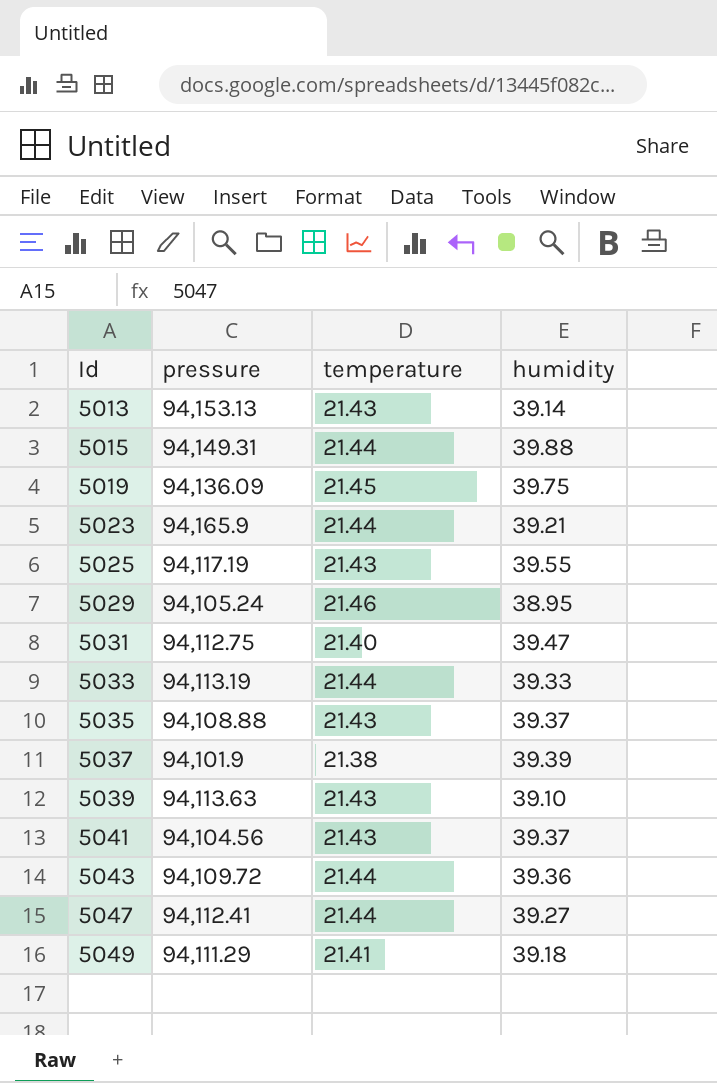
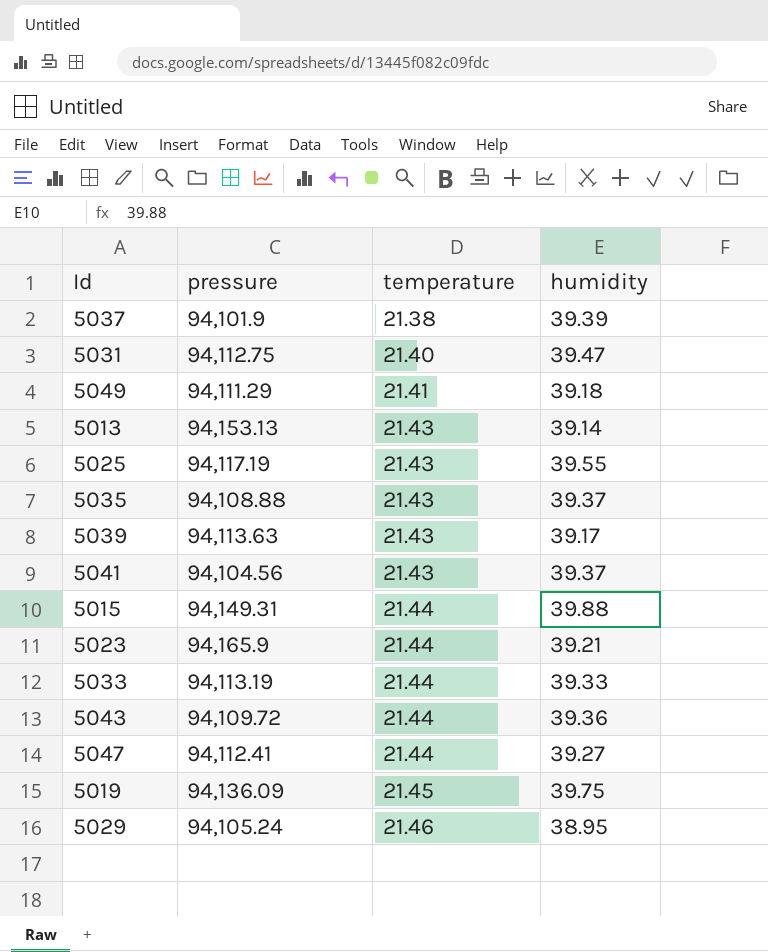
row order: Id ascending -> temperature ascending
5039 | humidity: 39.10 -> 39.17

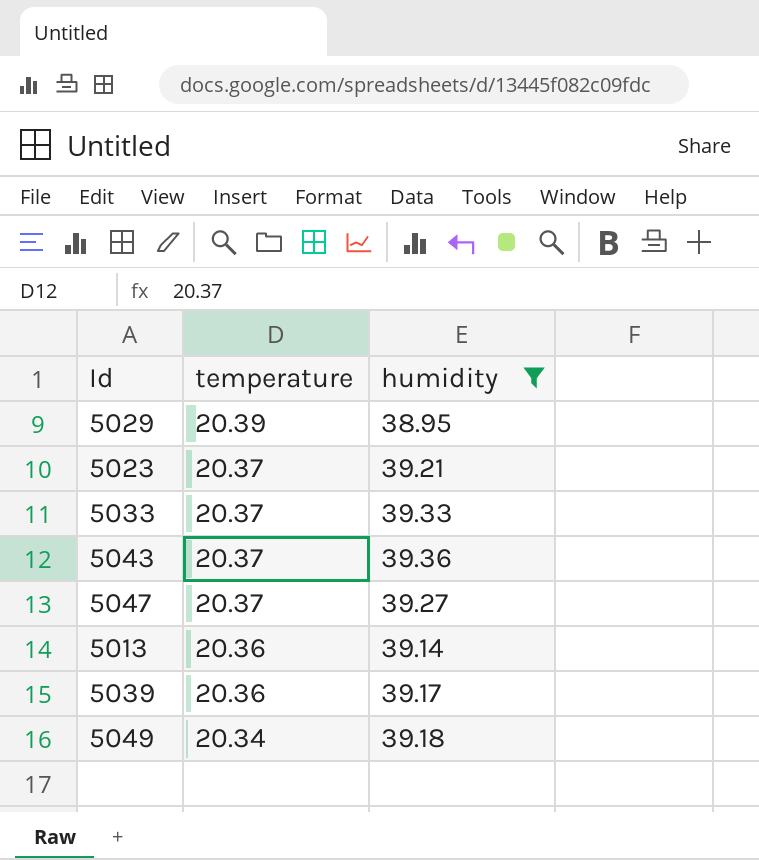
filter: none -> humidity <= 39.36
row order: temperature ascending -> temperature descending
column pressure | position: 2 -> none
5029 | temperature: 21.46 -> 20.39
5023 | temperature: 21.44 -> 20.37
5033 | temperature: 21.44 -> 20.37
5043 | temperature: 21.44 -> 20.37
5047 | temperature: 21.44 -> 20.37
5013 | temperature: 21.43 -> 20.36
5039 | temperature: 21.43 -> 20.36
5049 | temperature: 21.41 -> 20.34

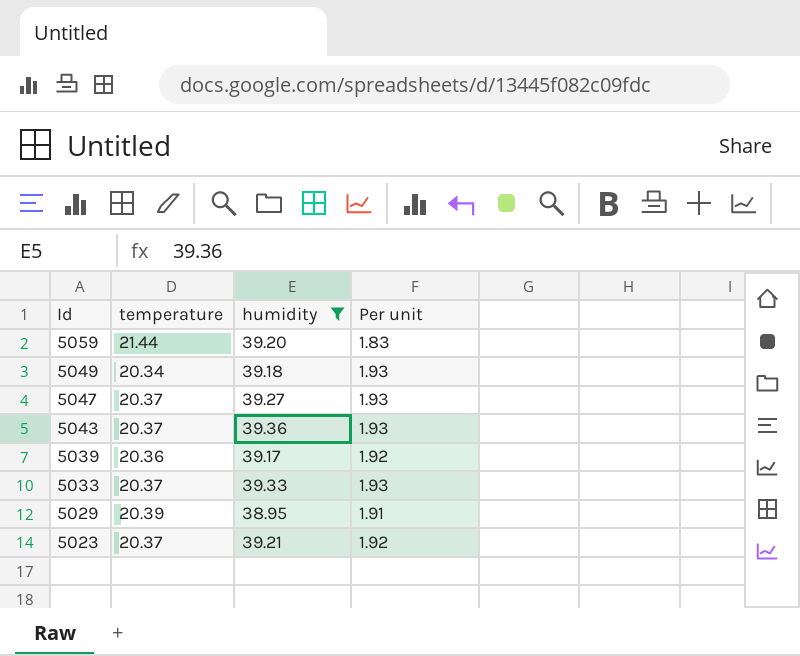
row order: temperature descending -> Id descending
column Per unit | formula: none -> [humidity] / [temperature]
row 5013: 20.36 | 39.14 -> none
row 5059: none -> 21.44 | 39.20 | 1.83

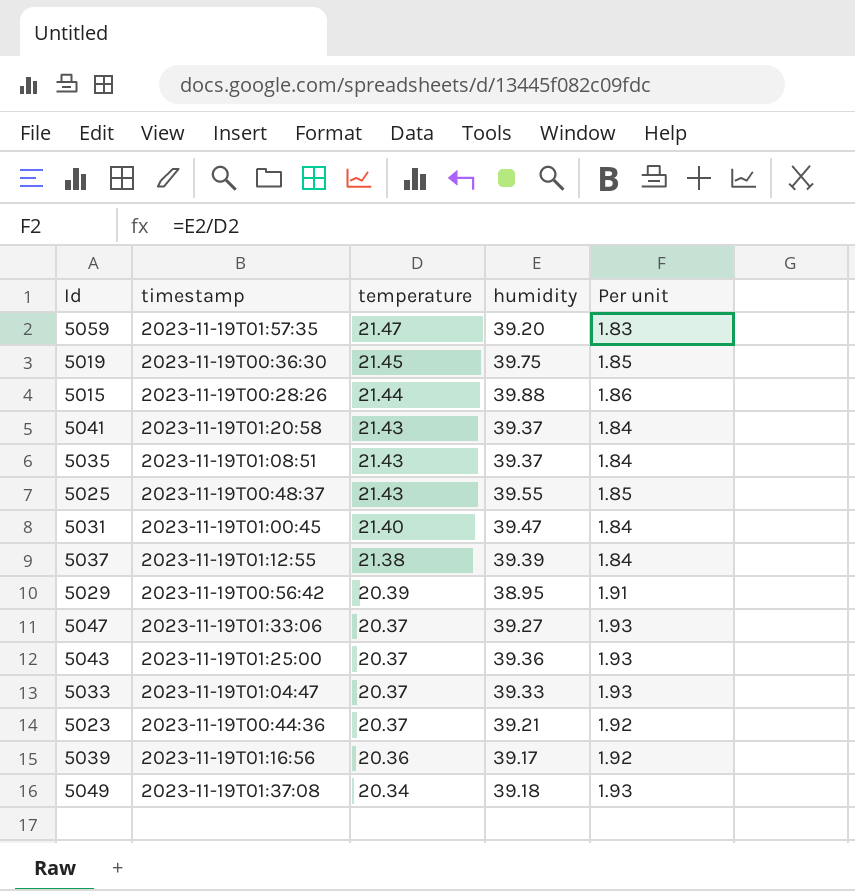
filter: humidity <= 39.36 -> none
row order: Id descending -> temperature descending
column timestamp | position: none -> 2
5059 | temperature: 21.44 -> 21.47

